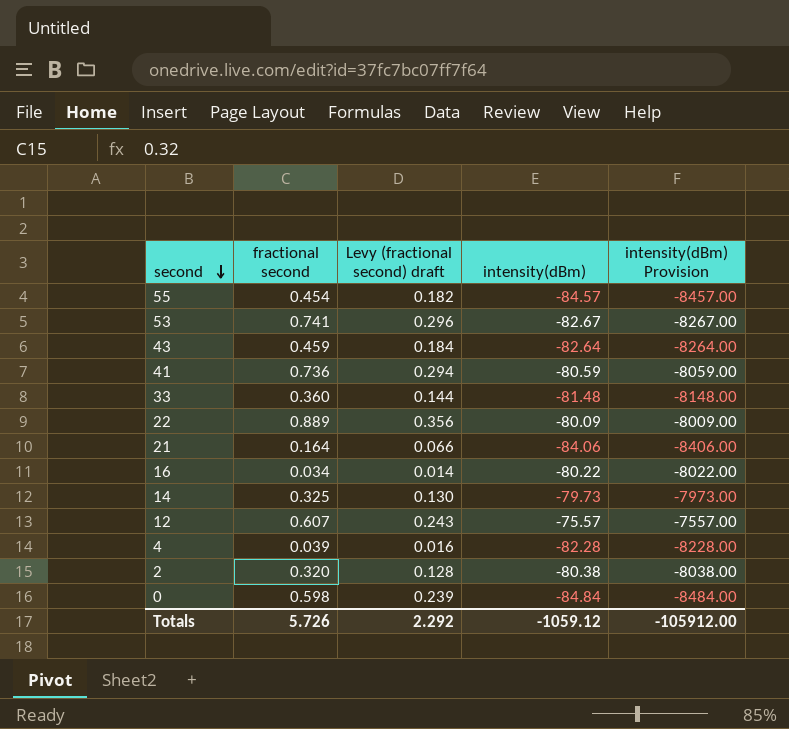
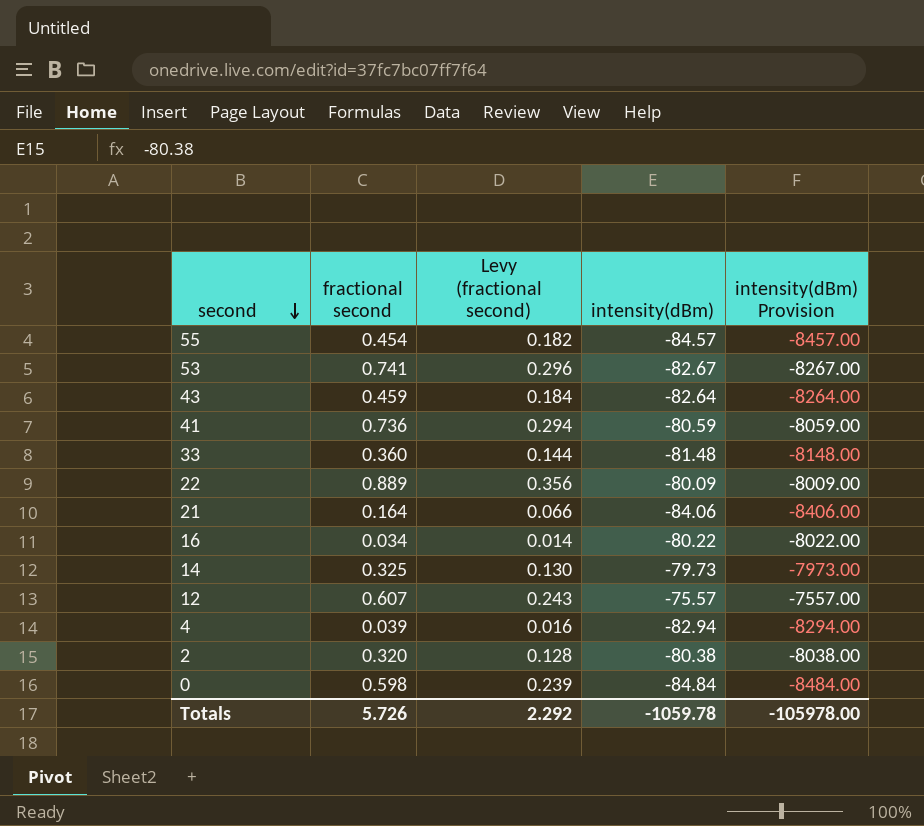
column name: Levy (fractional second) draft -> Levy (fractional second)
4 | intensity(dBm): -82.28 -> -82.94
4 | intensity(dBm) Provision: -8228.00 -> -8294.00
Totals | intensity(dBm): -1059.12 -> -1059.78
Totals | intensity(dBm) Provision: -105912.00 -> -105978.00

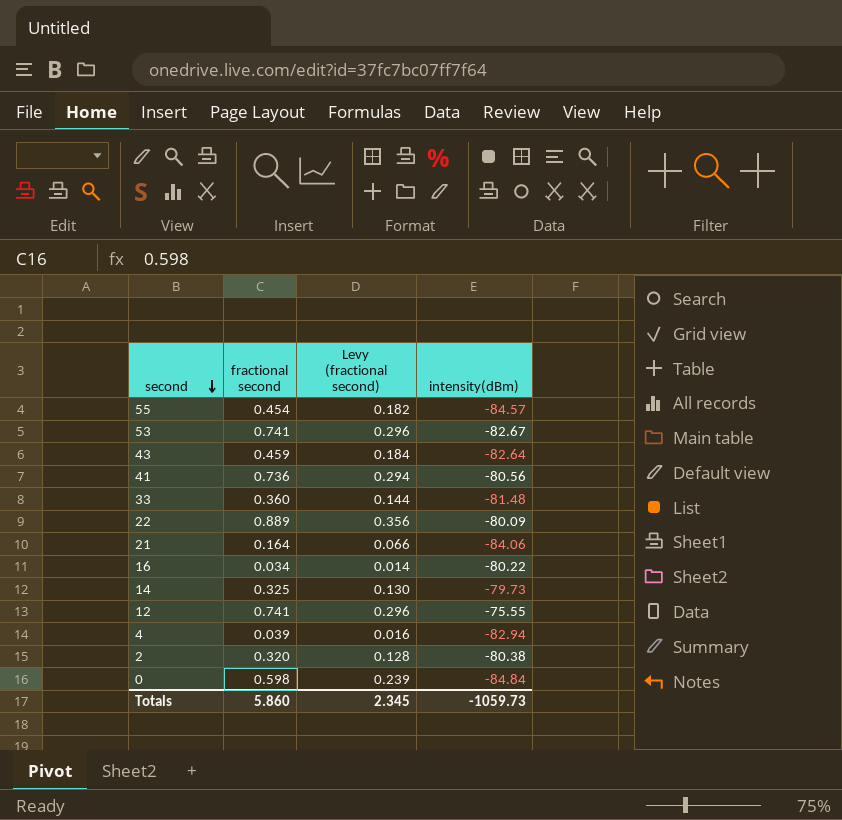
column intensity(dBm) Provision | formula: [intensity(dBm)] * 100 -> none
41 | intensity(dBm): -80.59 -> -80.56
12 | fractional second: 0.607 -> 0.741
12 | Levy (fractional second): 0.243 -> 0.296
12 | intensity(dBm): -75.57 -> -75.55
Totals | fractional second: 5.726 -> 5.860
Totals | Levy (fractional second): 2.292 -> 2.345
Totals | intensity(dBm): -1059.78 -> -1059.73

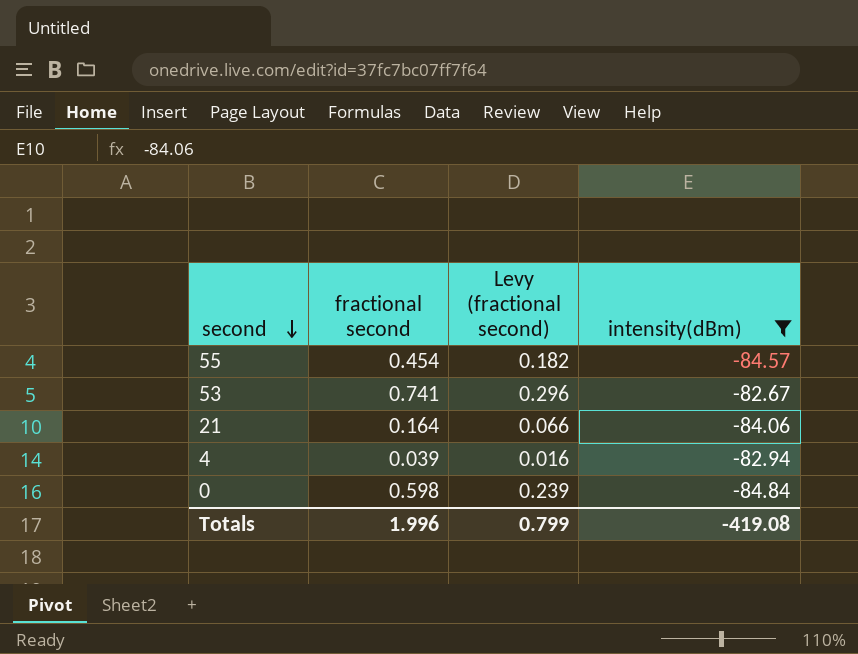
filter: none -> intensity(dBm) <= -82.67
Totals | fractional second: 5.860 -> 1.996
Totals | Levy (fractional second): 2.345 -> 0.799
Totals | intensity(dBm): -1059.73 -> -419.08

